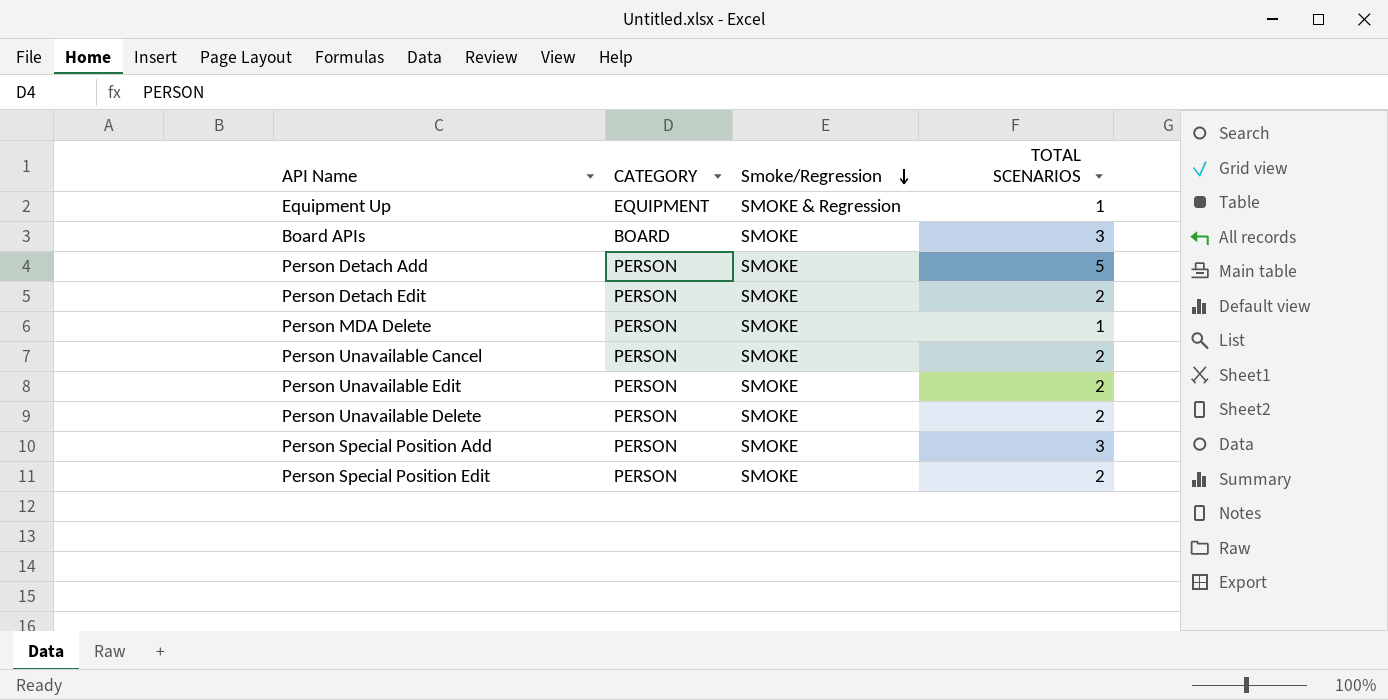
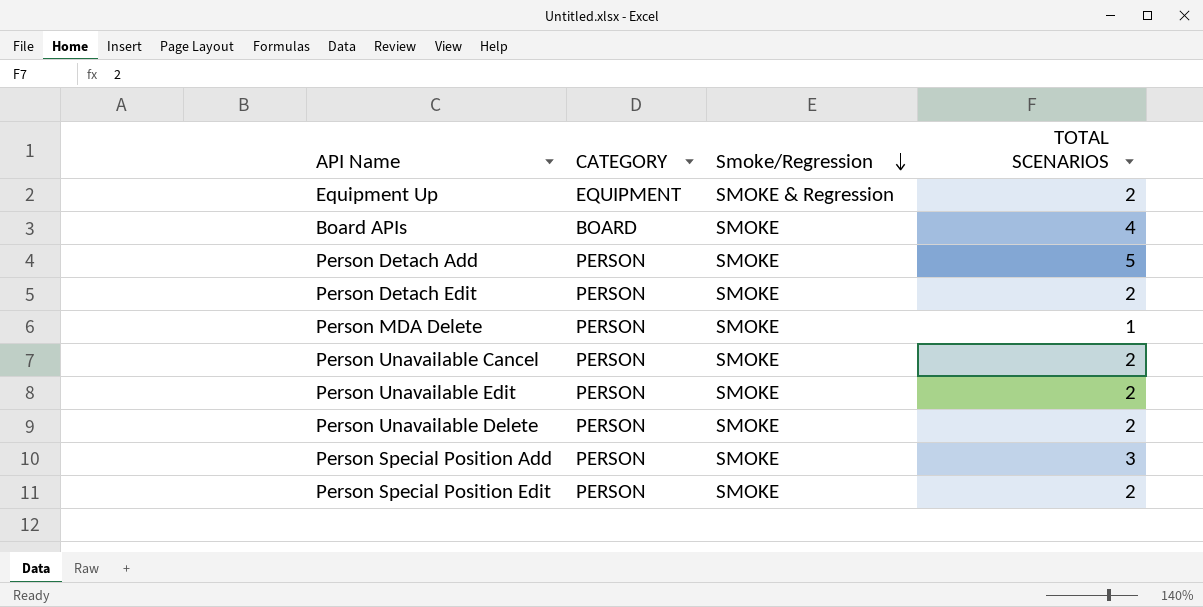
Equipment Up | TOTAL SCENARIOS: 1 -> 2
Board APIs | TOTAL SCENARIOS: 3 -> 4

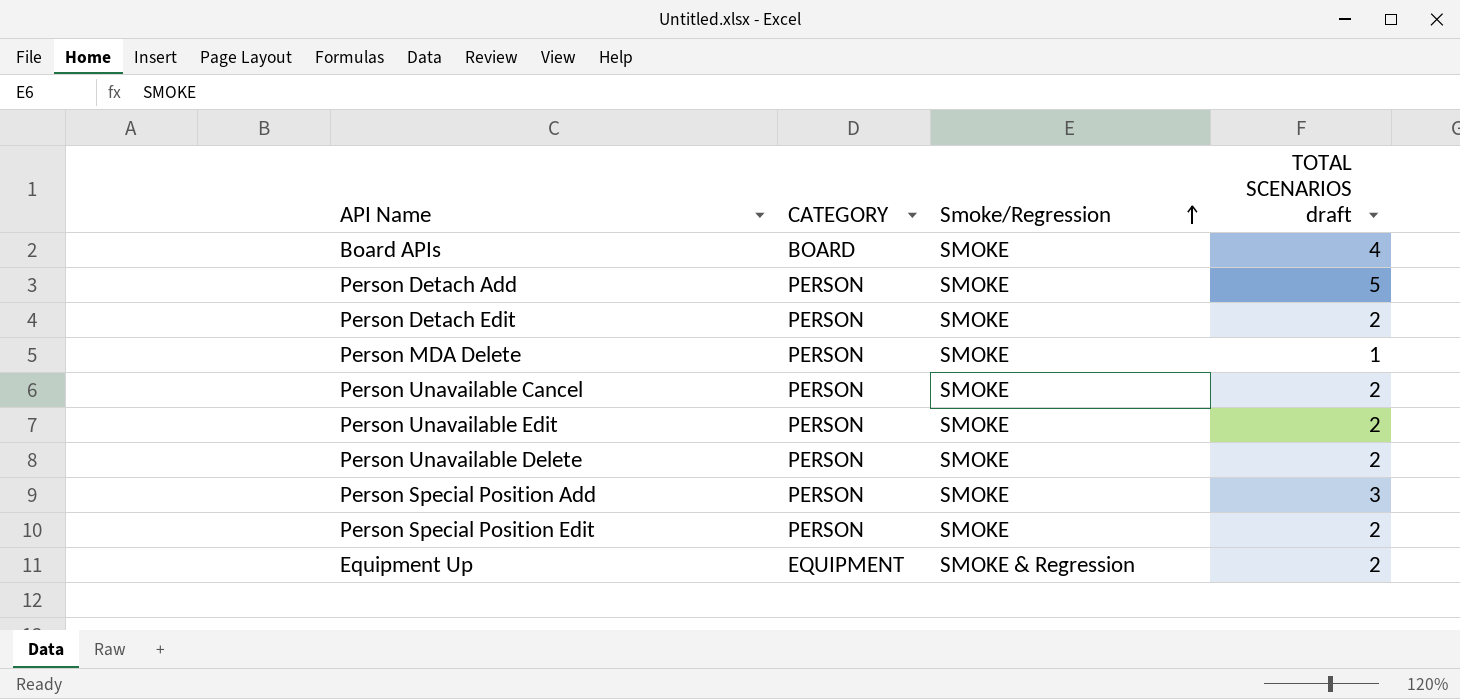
row order: Smoke/Regression descending -> Smoke/Regression ascending
column name: TOTAL SCENARIOS -> TOTAL SCENARIOS draft

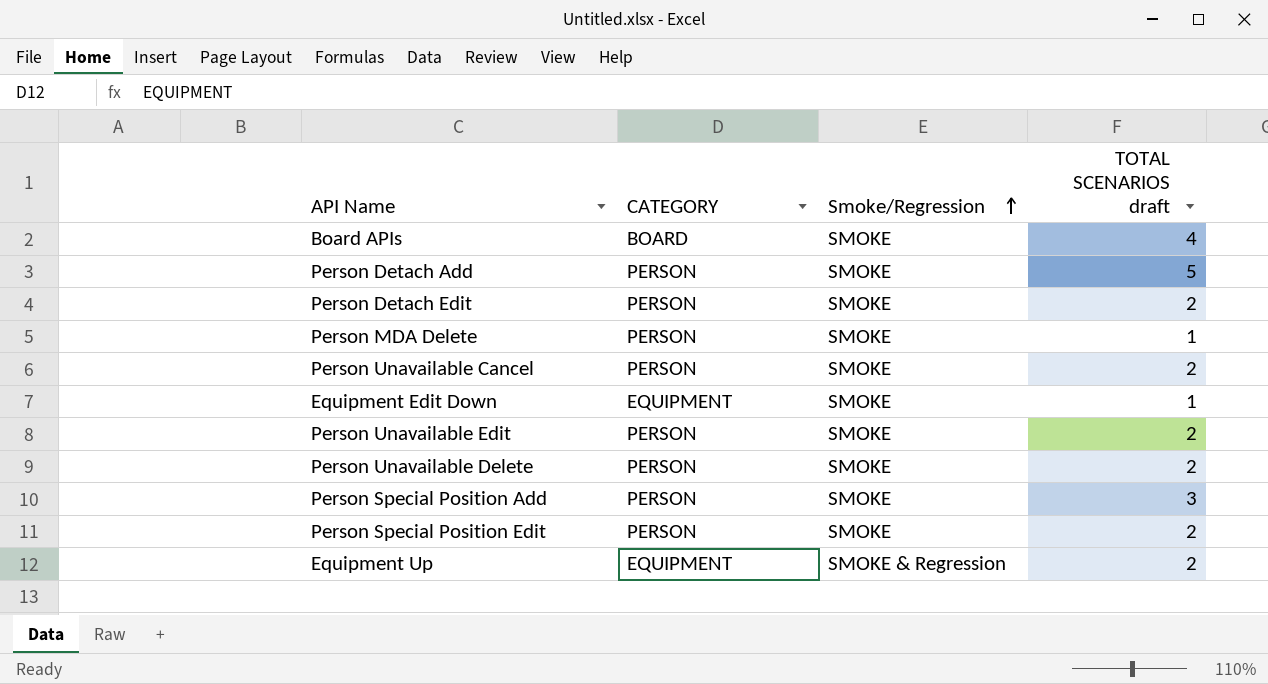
row Equipment Edit Down: none -> EQUIPMENT | SMOKE | 1

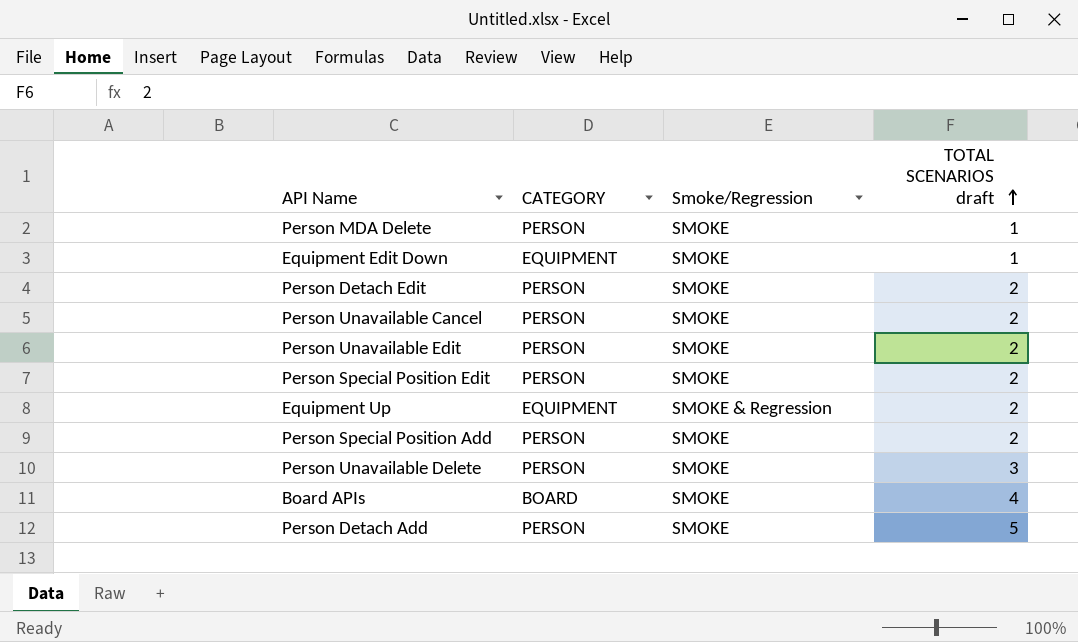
row order: Smoke/Regression ascending -> TOTAL SCENARIOS draft ascending
Person Special Position Add | TOTAL SCENARIOS draft: 3 -> 2
Person Unavailable Delete | TOTAL SCENARIOS draft: 2 -> 3

